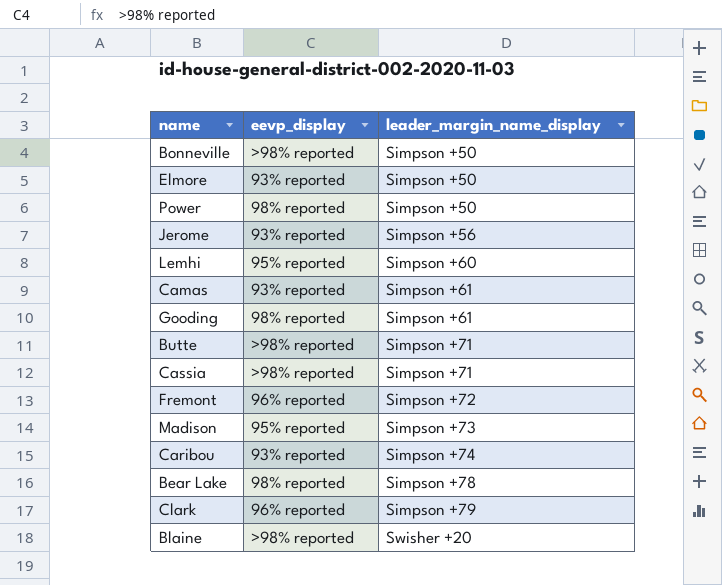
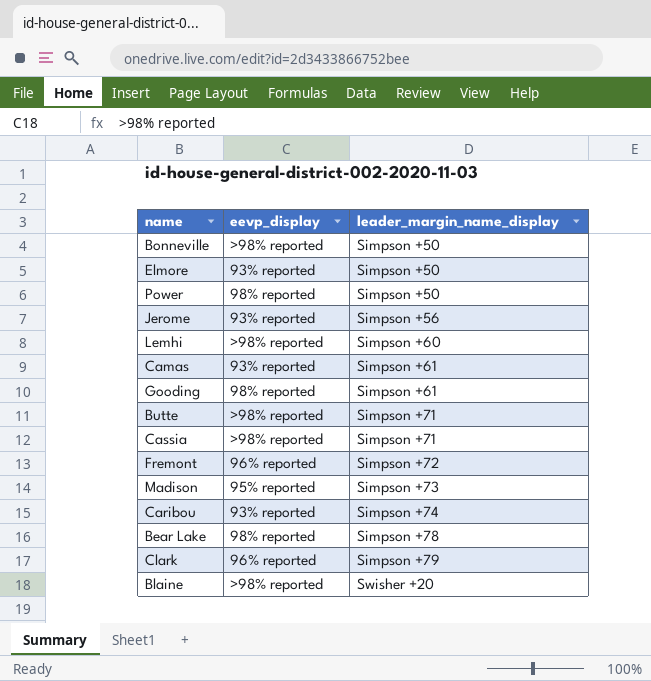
Lemhi | eevp_display: 95% reported -> >98% reported

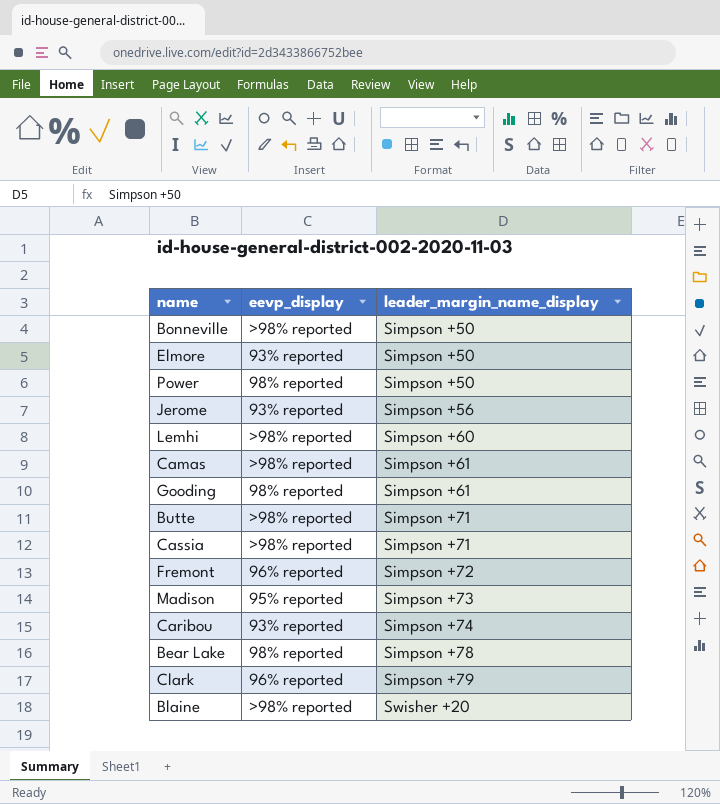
Camas | eevp_display: 93% reported -> >98% reported

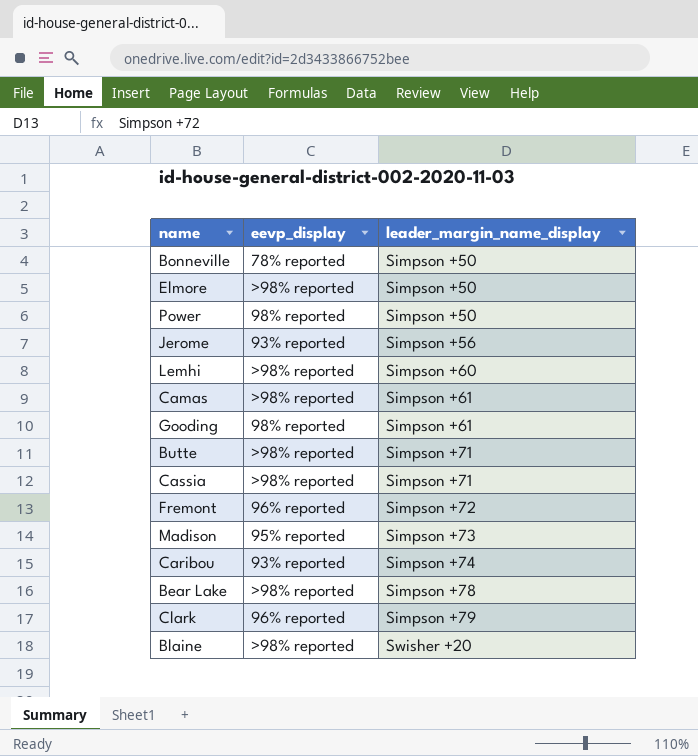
Bonneville | eevp_display: >98% reported -> 78% reported
Elmore | eevp_display: 93% reported -> >98% reported
Bear Lake | eevp_display: 98% reported -> >98% reported

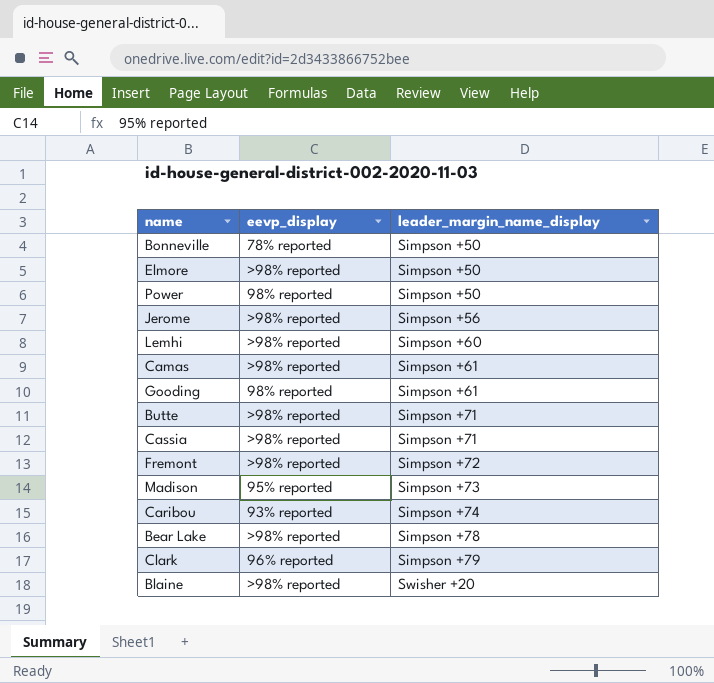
Jerome | eevp_display: 93% reported -> >98% reported
Fremont | eevp_display: 96% reported -> >98% reported

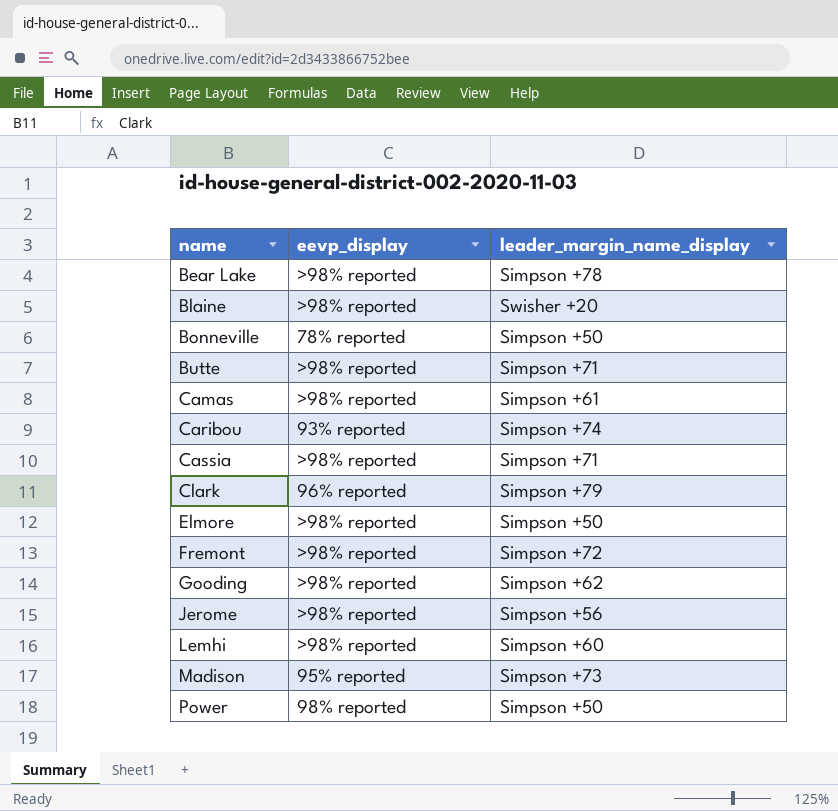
row order: leader_margin_name_display ascending -> name ascending
Gooding | eevp_display: 98% reported -> >98% reported
Gooding | leader_margin_name_display: Simpson +61 -> Simpson +62

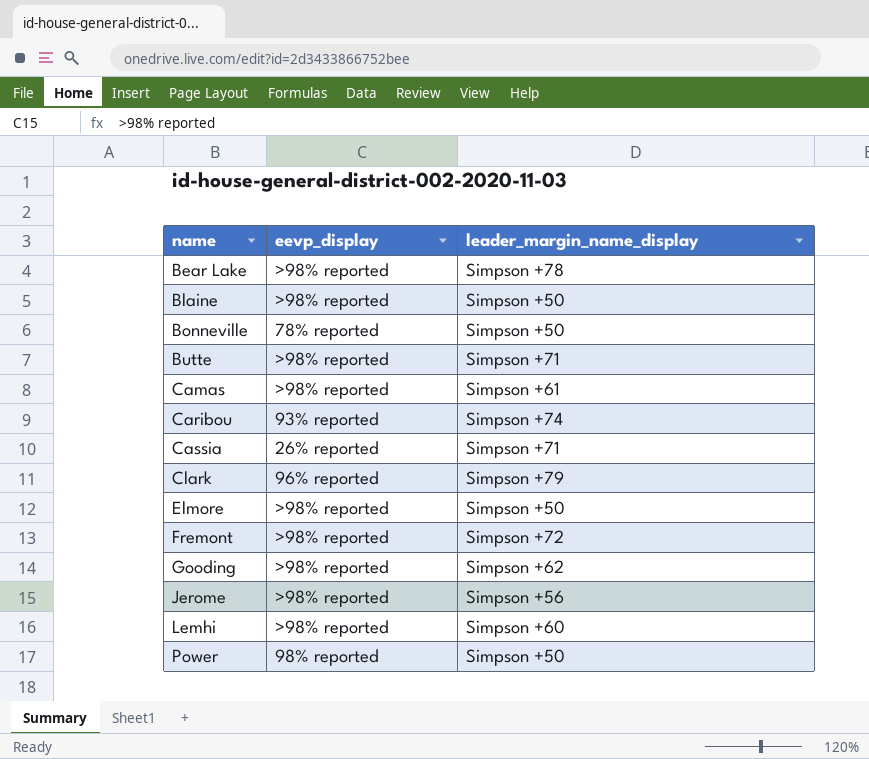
row Madison: 95% reported | Simpson +73 -> none
Blaine | leader_margin_name_display: Swisher +20 -> Simpson +50
Cassia | eevp_display: >98% reported -> 26% reported

